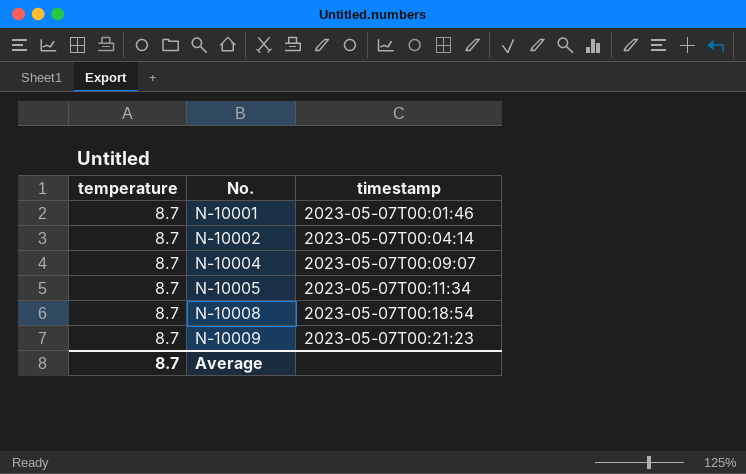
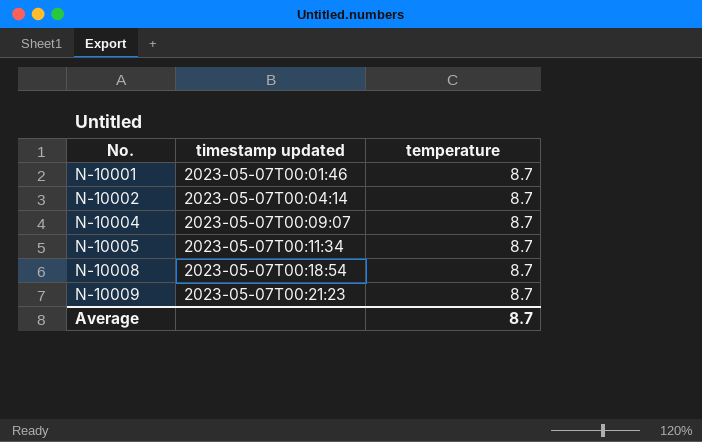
column name: timestamp -> timestamp updated
column temperature | position: 1 -> 3

